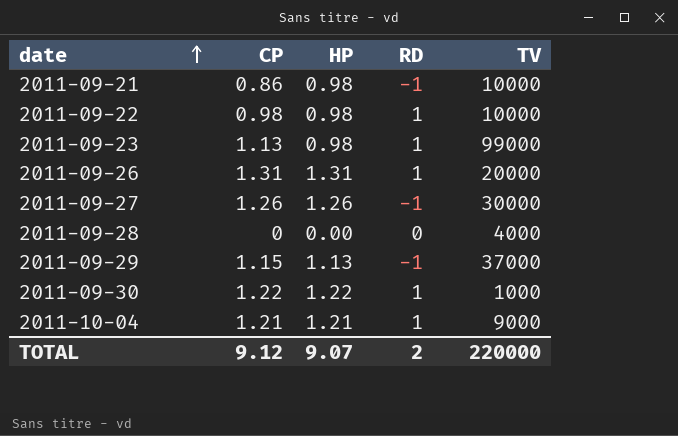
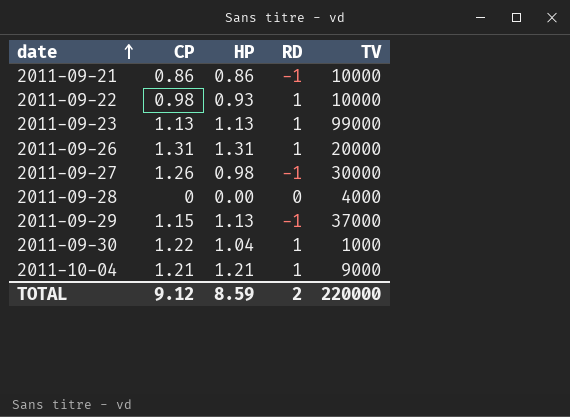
2011-09-21 | HP: 0.98 -> 0.86
2011-09-22 | HP: 0.98 -> 0.93
2011-09-23 | HP: 0.98 -> 1.13
2011-09-27 | HP: 1.26 -> 0.98
2011-09-30 | HP: 1.22 -> 1.04
TOTAL | HP: 9.07 -> 8.59

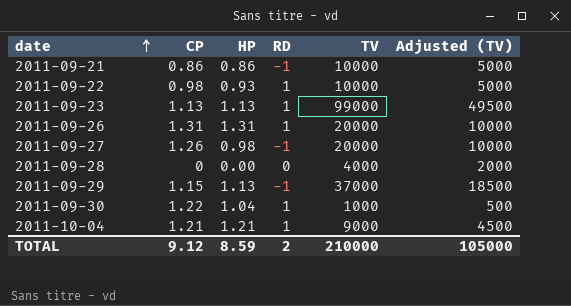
column Adjusted (TV) | formula: none -> [TV] * 0.5
2011-09-27 | TV: 30000 -> 20000
TOTAL | TV: 220000 -> 210000

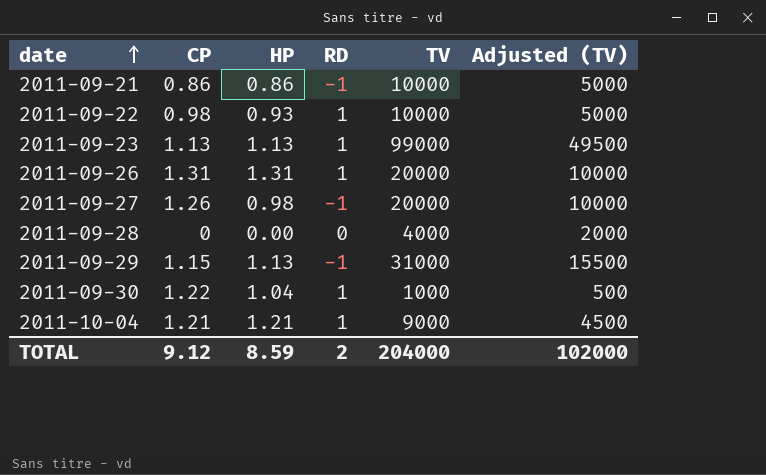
2011-09-29 | TV: 37000 -> 31000
2011-09-29 | Adjusted (TV): 18500 -> 15500
TOTAL | TV: 210000 -> 204000
TOTAL | Adjusted (TV): 105000 -> 102000

